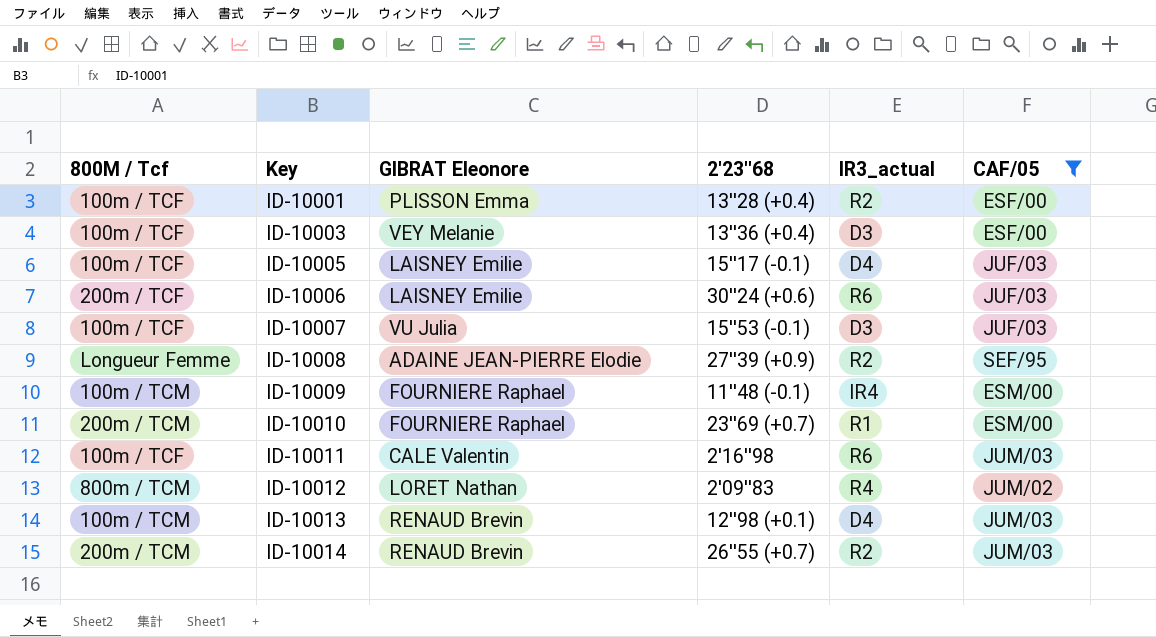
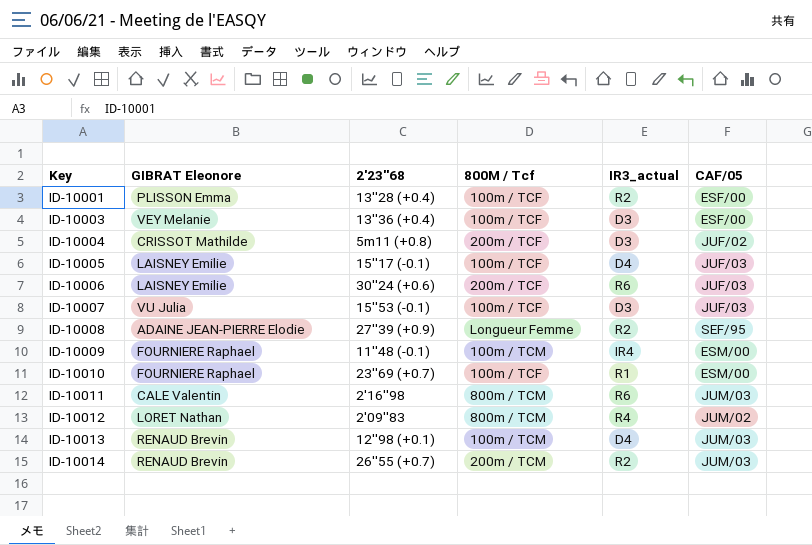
filter: CAF/05 != JUF/02 -> none
column 800M / Tcf | position: 1 -> 4
ID-10010 | 800M / Tcf: 200m / TCM -> 100m / TCF
ID-10011 | 800M / Tcf: 100m / TCF -> 800m / TCM

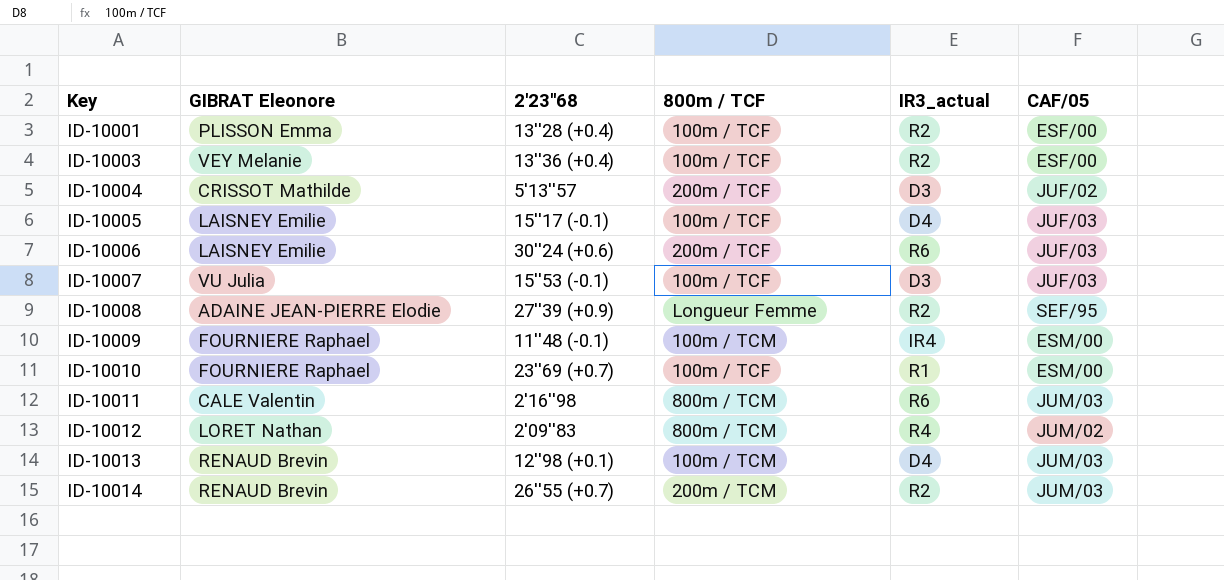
column name: 800M / Tcf -> 800m / TCF
ID-10003 | IR3_actual: D3 -> R2
ID-10004 | 2'23''68: 5m11 (+0.8) -> 5'13''57

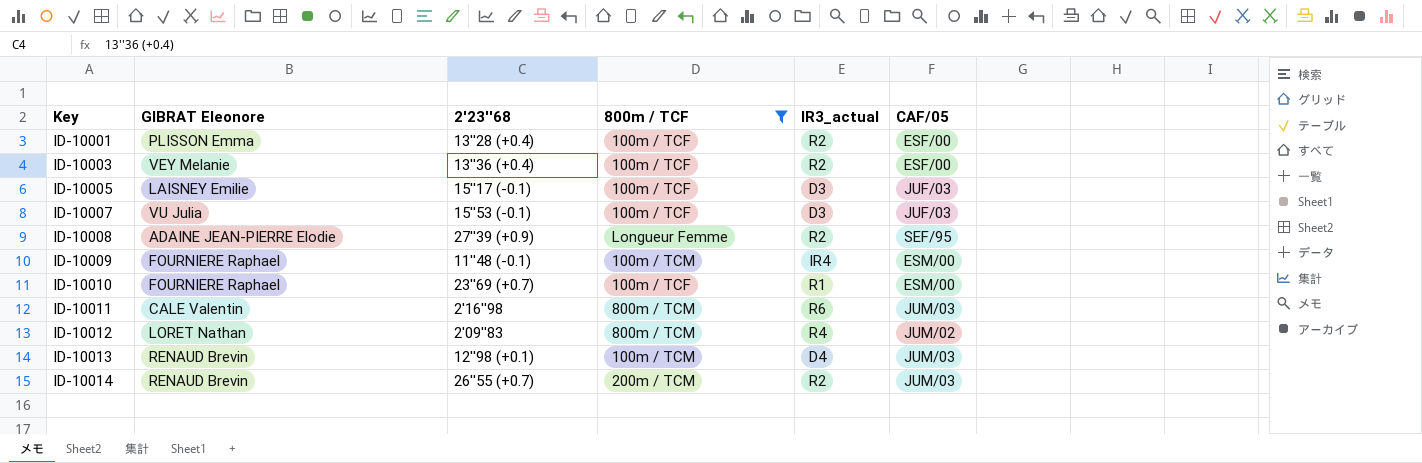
filter: none -> 800m / TCF != 200m / TCF
ID-10005 | IR3_actual: D4 -> D3

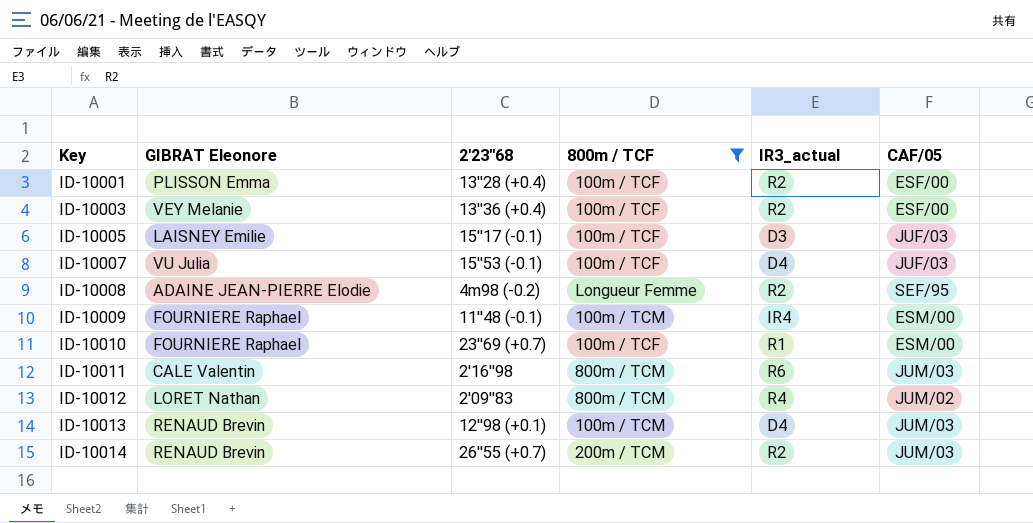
ID-10007 | IR3_actual: D3 -> D4
ID-10008 | 2'23''68: 27''39 (+0.9) -> 4m98 (-0.2)

